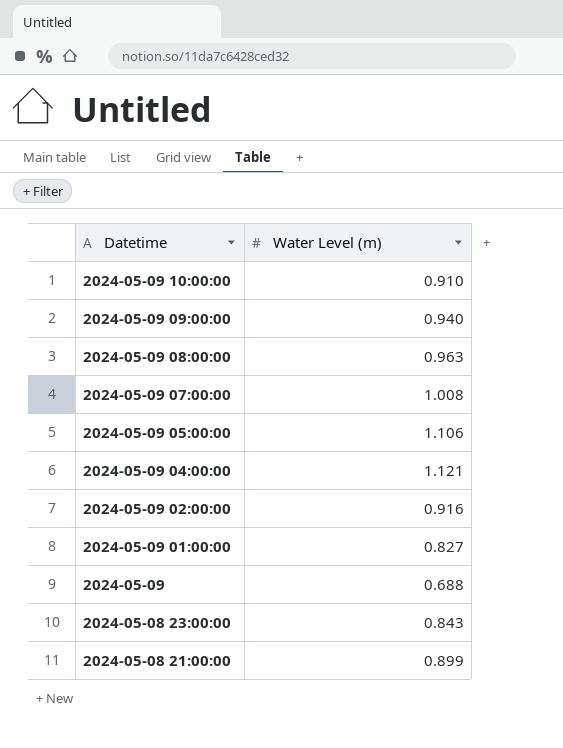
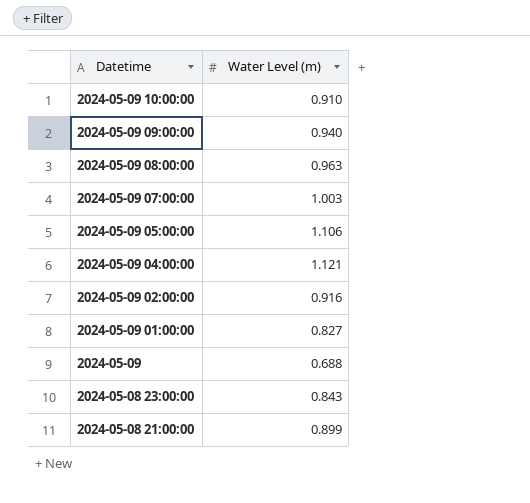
2024-05-09 07:00:00 | Water Level (m): 1.008 -> 1.003

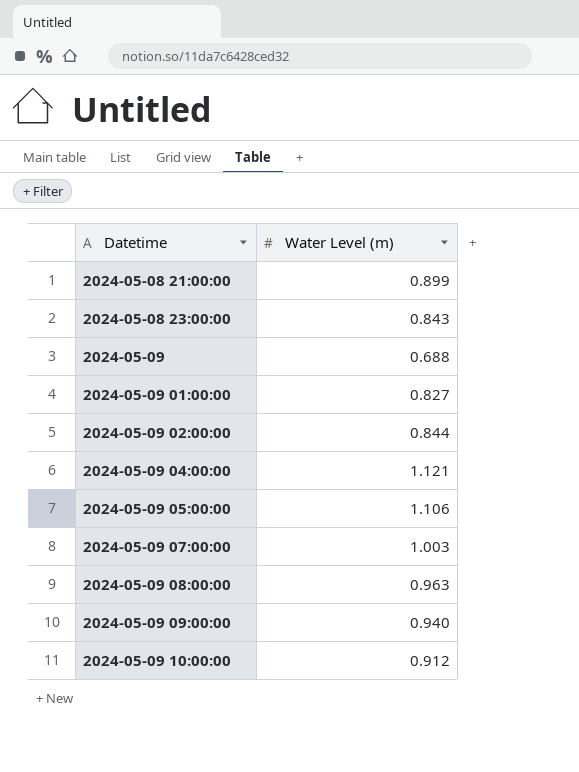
row order: Datetime descending -> Datetime ascending
2024-05-09 02:00:00 | Water Level (m): 0.916 -> 0.844
2024-05-09 10:00:00 | Water Level (m): 0.910 -> 0.912

